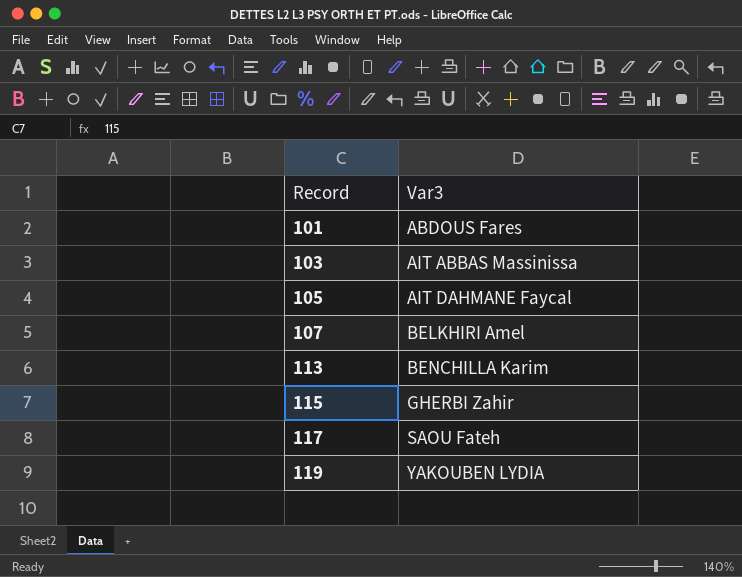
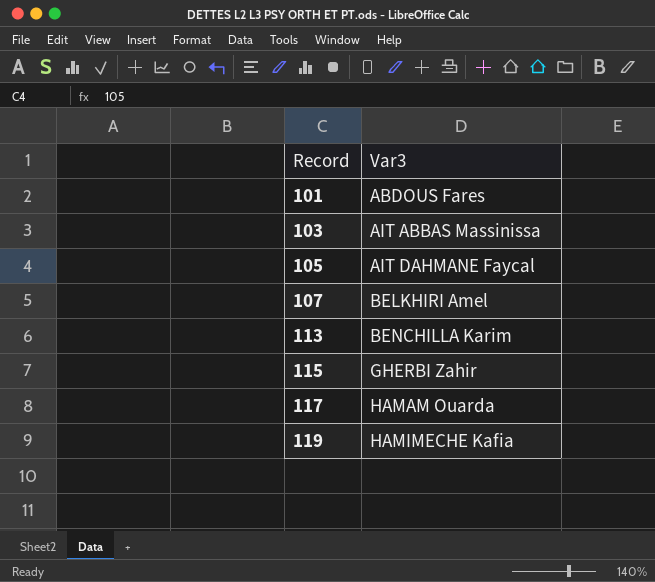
117 | Var3: SAOU Fateh -> HAMAM Ouarda
119 | Var3: YAKOUBEN LYDIA -> HAMIMECHE Kafia

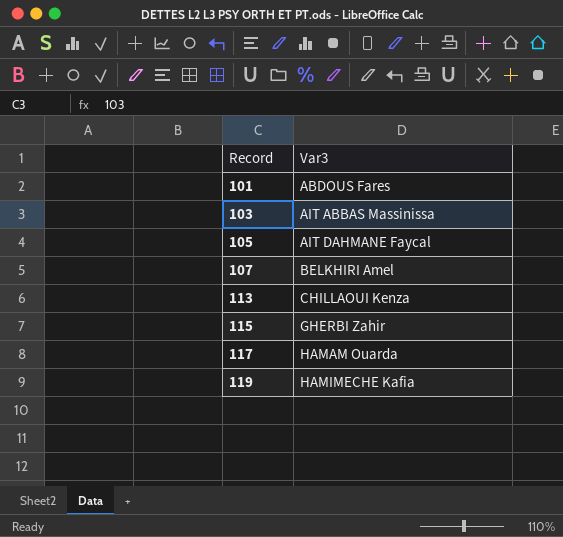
113 | Var3: BENCHILLA Karim -> CHILLAOUI Kenza

